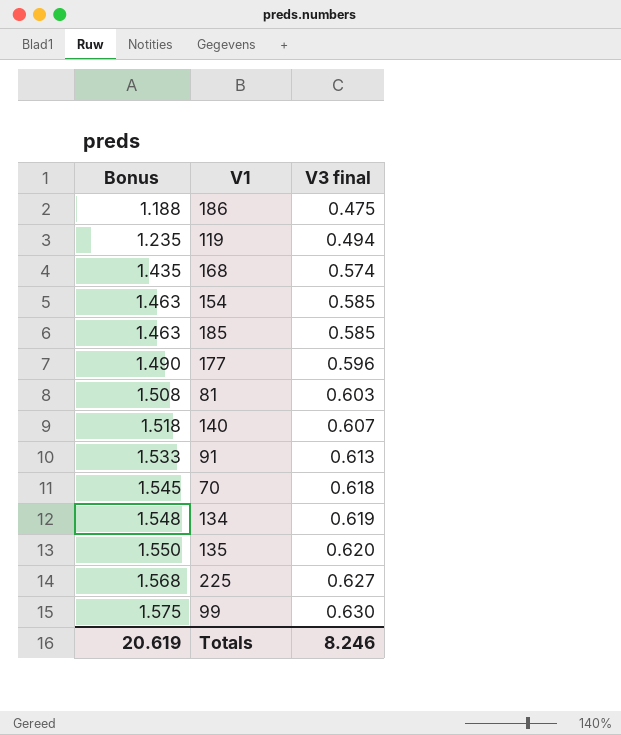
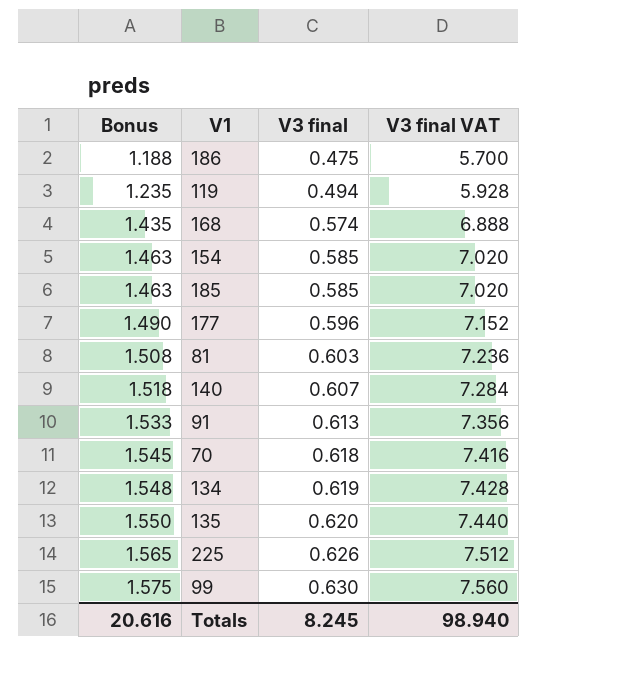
column V3 final VAT | formula: none -> [V3 final] * 12
225 | Bonus: 1.568 -> 1.565
225 | V3 final: 0.627 -> 0.626
Totals | Bonus: 20.619 -> 20.616
Totals | V3 final: 8.246 -> 8.245

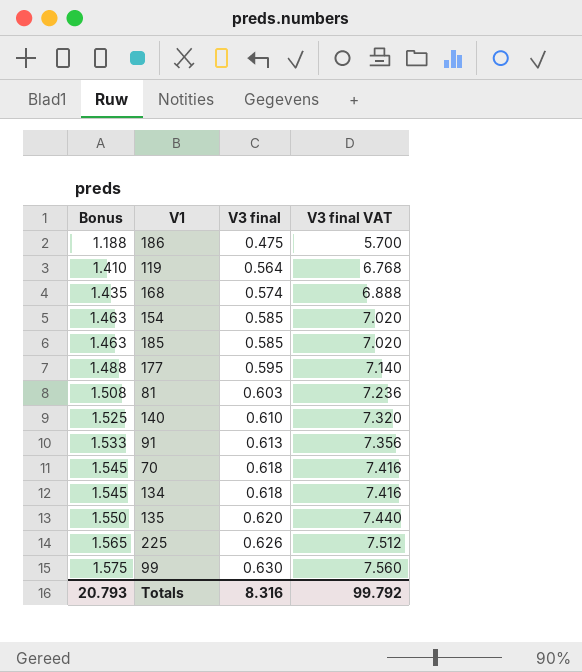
119 | Bonus: 1.235 -> 1.410
119 | V3 final: 0.494 -> 0.564
119 | V3 final VAT: 5.928 -> 6.768
177 | Bonus: 1.490 -> 1.488
177 | V3 final: 0.596 -> 0.595
177 | V3 final VAT: 7.152 -> 7.140
140 | Bonus: 1.518 -> 1.525
140 | V3 final: 0.607 -> 0.610
140 | V3 final VAT: 7.284 -> 7.320
134 | Bonus: 1.548 -> 1.545
134 | V3 final: 0.619 -> 0.618
134 | V3 final VAT: 7.428 -> 7.416
Totals | Bonus: 20.616 -> 20.793
Totals | V3 final: 8.245 -> 8.316
Totals | V3 final VAT: 98.940 -> 99.792

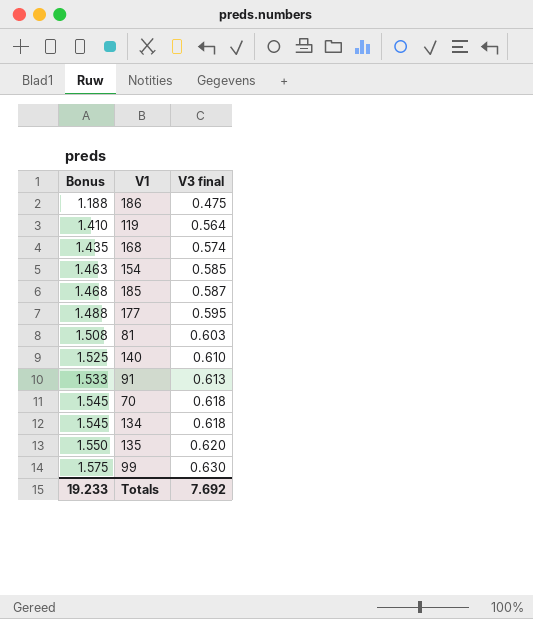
column V3 final VAT | formula: [V3 final] * 12 -> none
row 225: 1.565 | 0.626 | 7.512 -> none
185 | Bonus: 1.463 -> 1.468
185 | V3 final: 0.585 -> 0.587
Totals | Bonus: 20.793 -> 19.233
Totals | V3 final: 8.316 -> 7.692

